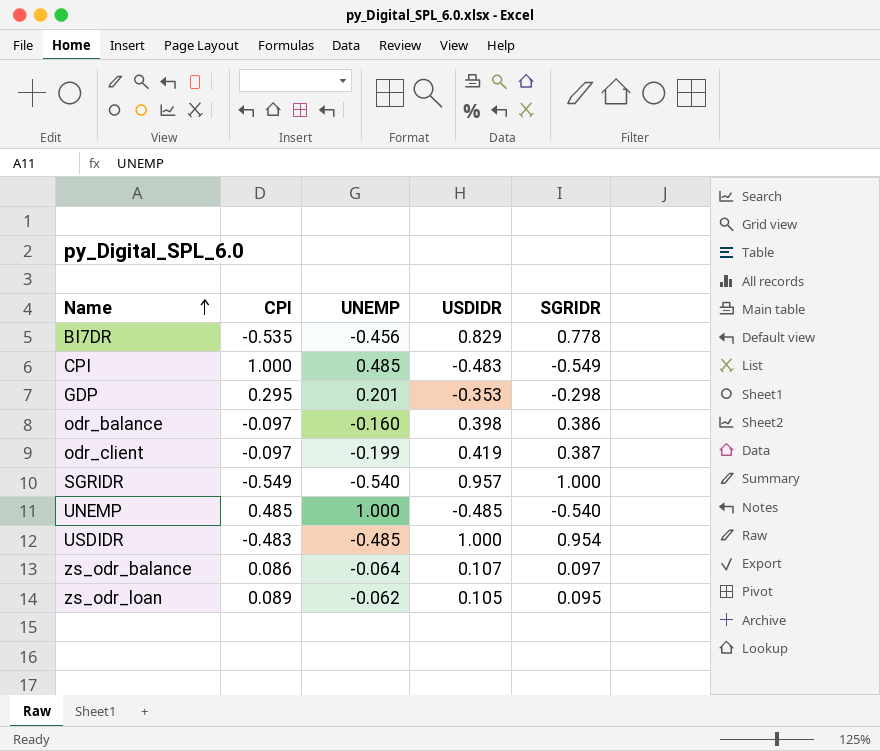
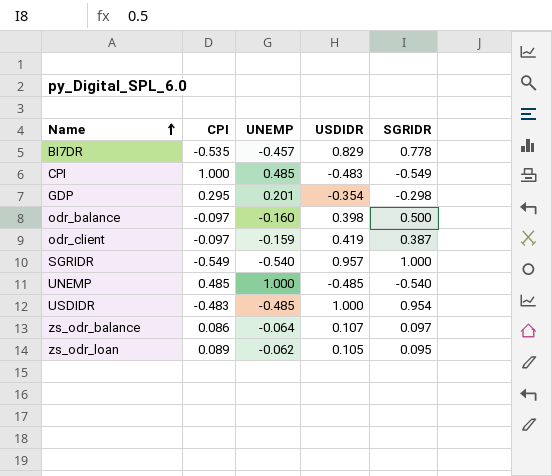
BI7DR | UNEMP: -0.456 -> -0.457
GDP | USDIDR: -0.353 -> -0.354
odr_balance | SGRIDR: 0.386 -> 0.500
odr_client | UNEMP: -0.199 -> -0.159

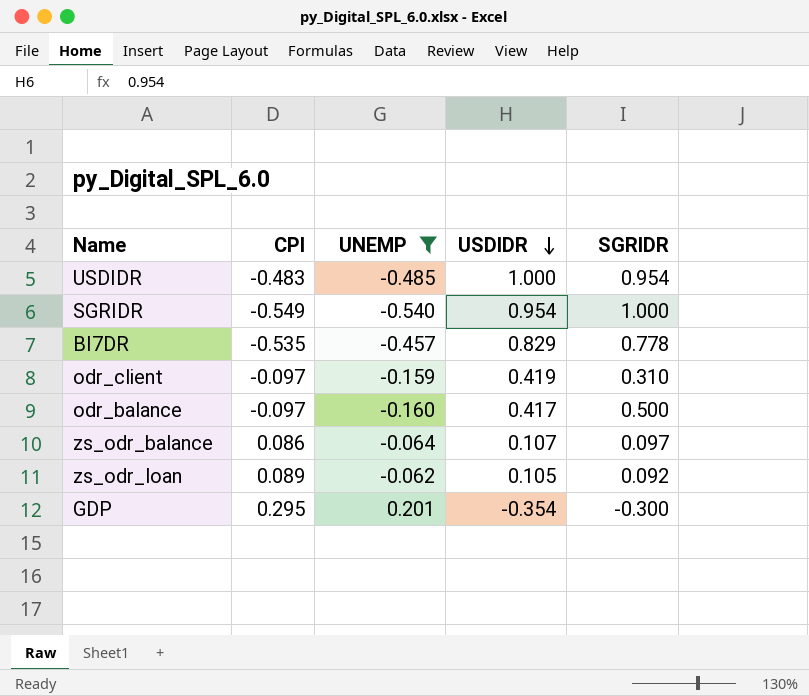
filter: none -> UNEMP <= 0.201
row order: Name ascending -> USDIDR descending
SGRIDR | USDIDR: 0.957 -> 0.954
odr_client | SGRIDR: 0.387 -> 0.310
odr_balance | USDIDR: 0.398 -> 0.417
zs_odr_loan | SGRIDR: 0.095 -> 0.092
GDP | SGRIDR: -0.298 -> -0.300

